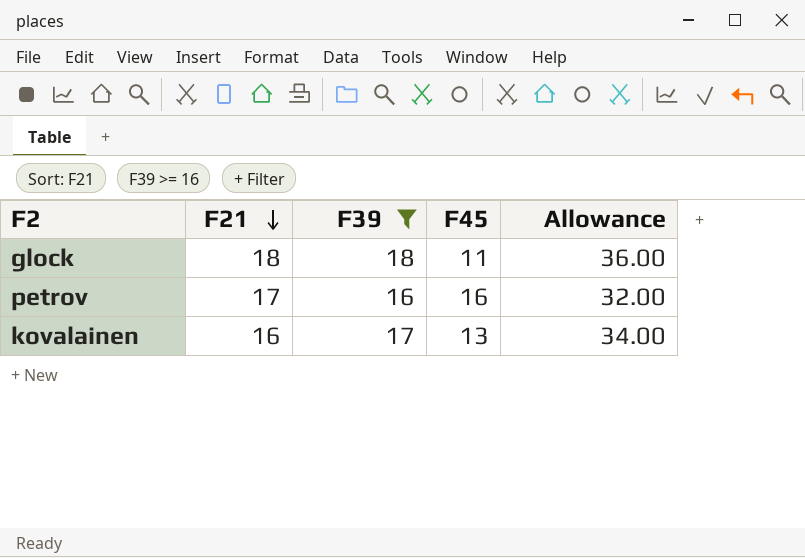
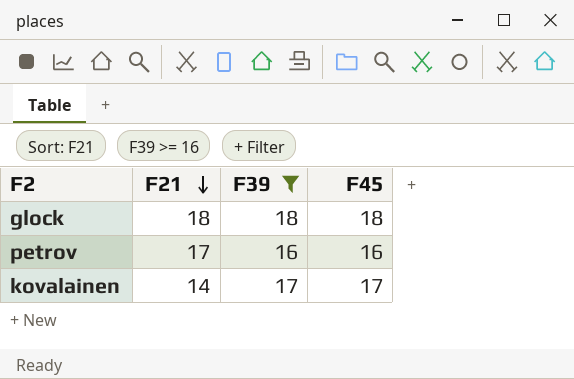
column Allowance | formula: [F39] * 2 -> none
glock | F45: 11 -> 18
kovalainen | F21: 16 -> 14
kovalainen | F45: 13 -> 17

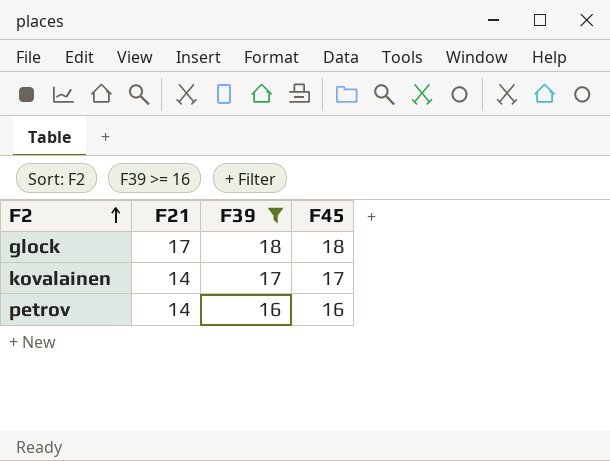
row order: F21 descending -> F2 ascending
glock | F21: 18 -> 17
petrov | F21: 17 -> 14

